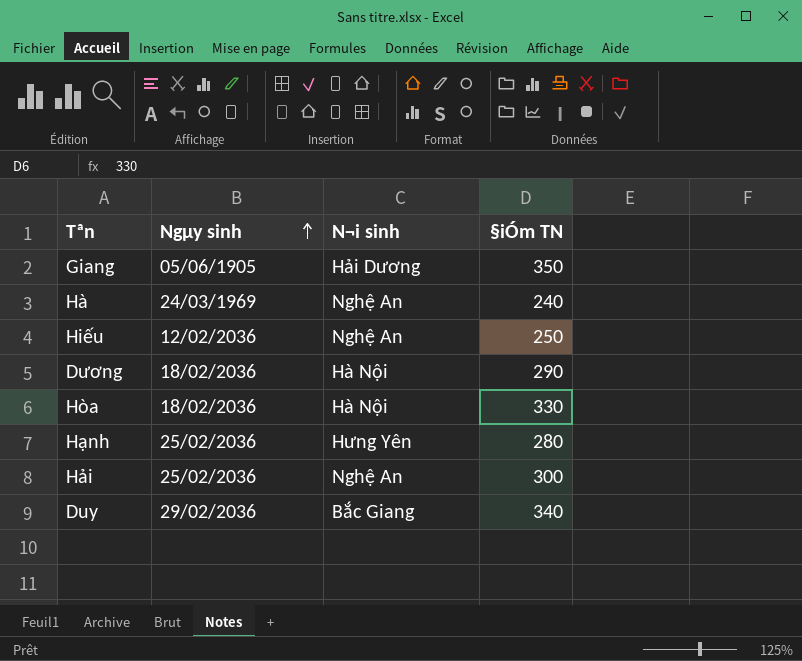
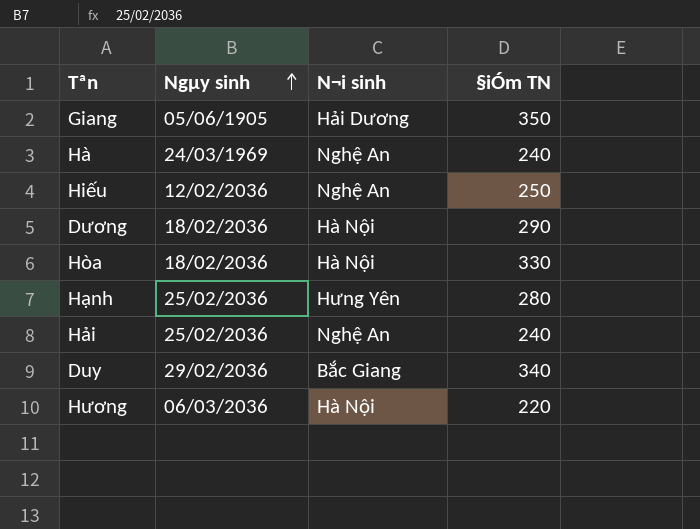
Hải | §iÓm TN: 300 -> 240
row Hương: none -> 06/03/2036 | Hà Nội | 220

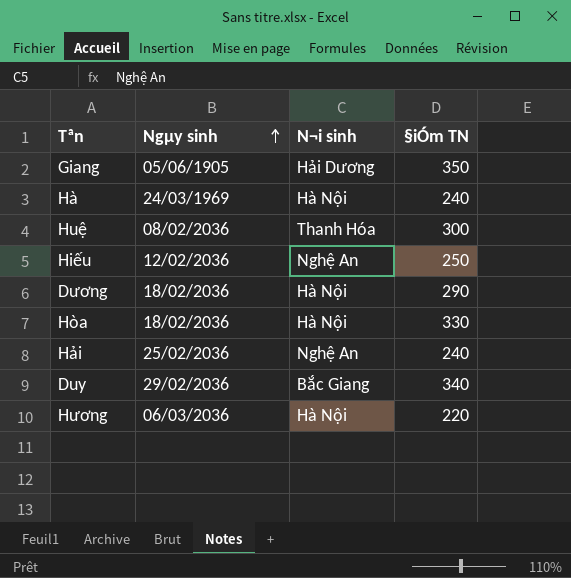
row Hạnh: 25/02/2036 | Hưng Yên | 280 -> none
Hà | N¬i sinh: Nghệ An -> Hà Nội
row Huệ: none -> 08/02/2036 | Thanh Hóa | 300

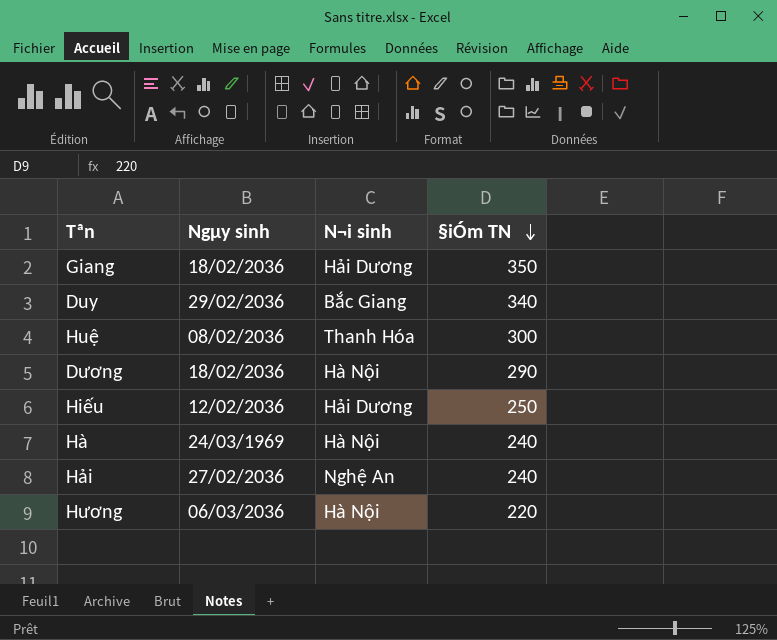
row order: Ngµy sinh ascending -> §iÓm TN descending
row Hòa: 18/02/2036 | Hà Nội | 330 -> none
Giang | Ngµy sinh: 05/06/1905 -> 18/02/2036
Hiếu | N¬i sinh: Nghệ An -> Hải Dương
Hải | Ngµy sinh: 25/02/2036 -> 27/02/2036

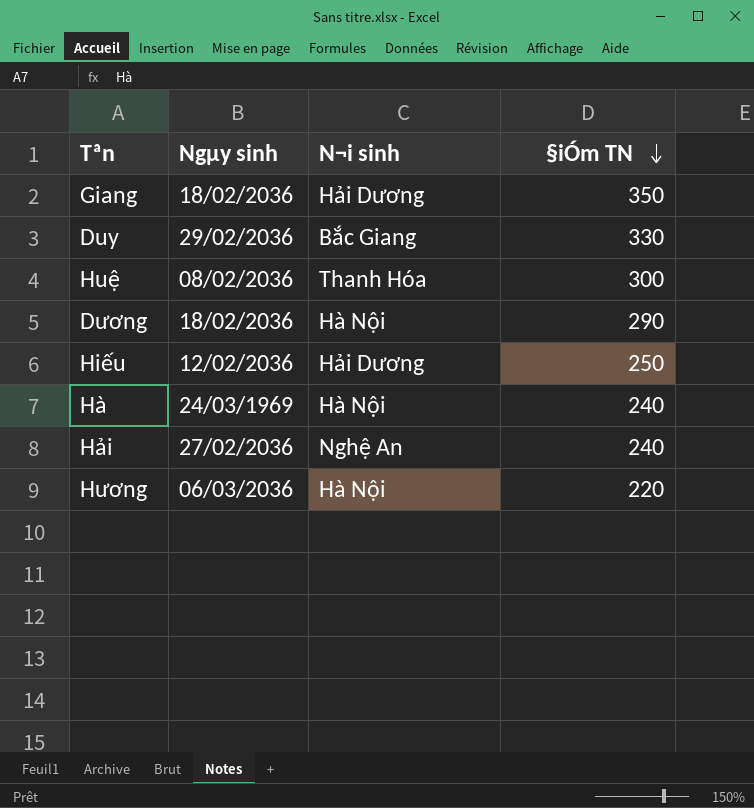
Duy | §iÓm TN: 340 -> 330

